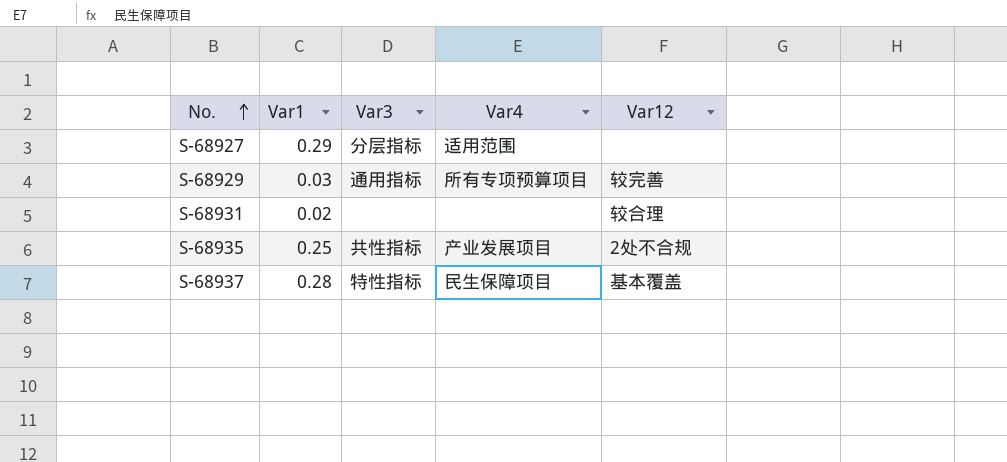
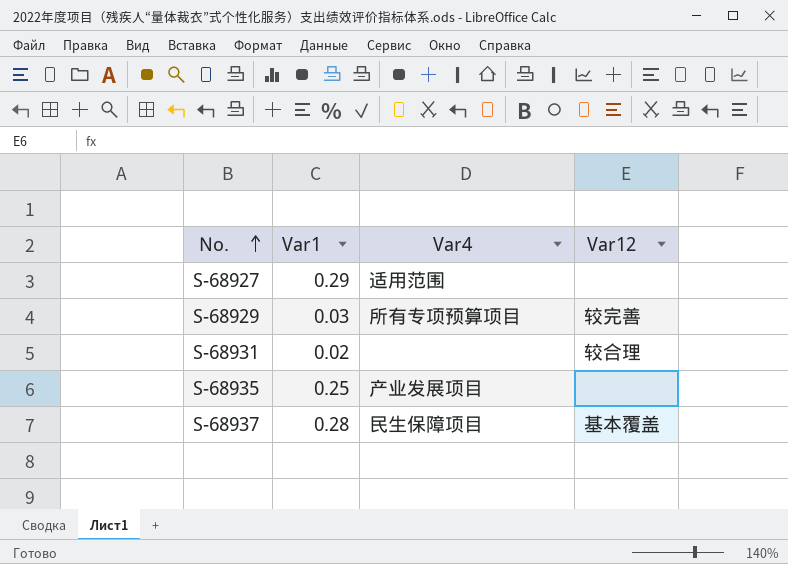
column Var3 | position: 3 -> none
S-68935 | Var12: 2处不合规 -> none

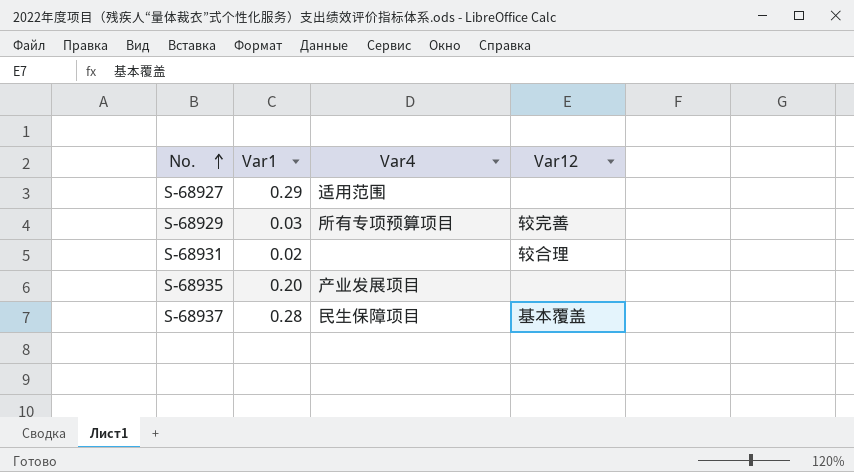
S-68935 | Var1: 0.25 -> 0.20

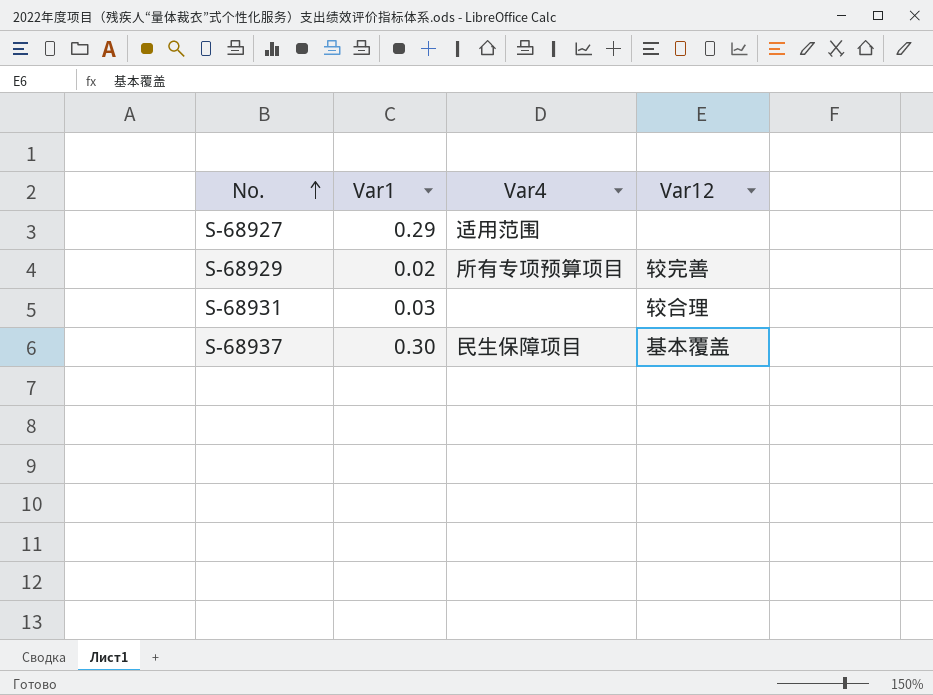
row S-68935: 0.20 | 产业发展项目 | none -> none
S-68929 | Var1: 0.03 -> 0.02
S-68931 | Var1: 0.02 -> 0.03
S-68937 | Var1: 0.28 -> 0.30

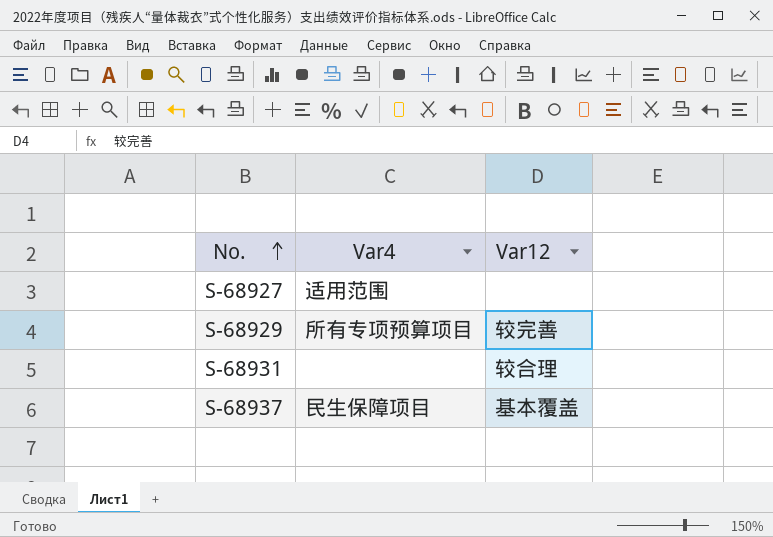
column Var1 | position: 2 -> none

